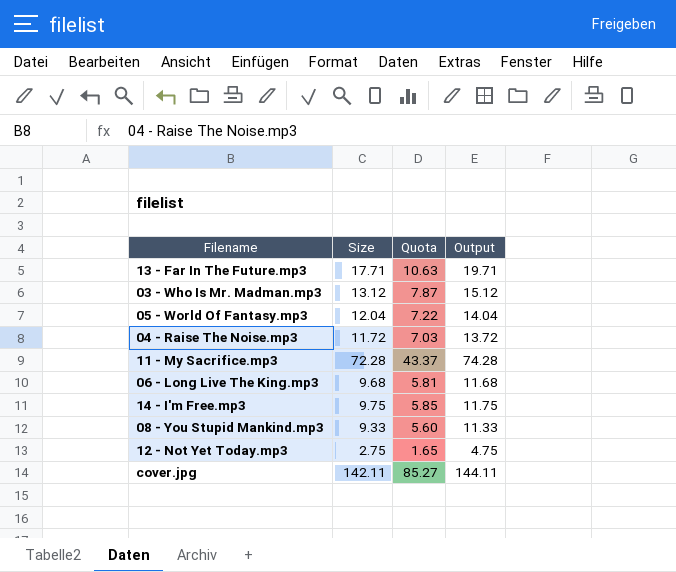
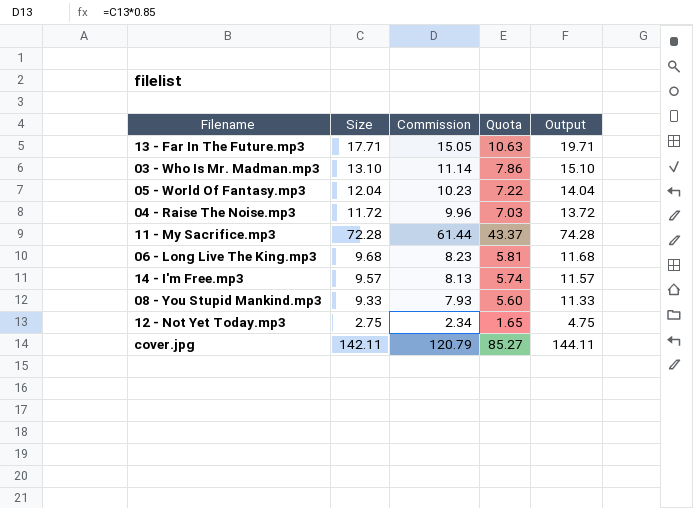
column Commission | formula: none -> [Size] * 0.85
03 - Who Is Mr. Madman.mp3 | Size: 13.12 -> 13.10
03 - Who Is Mr. Madman.mp3 | Quota: 7.87 -> 7.86
03 - Who Is Mr. Madman.mp3 | Output: 15.12 -> 15.10
14 - I'm Free.mp3 | Size: 9.75 -> 9.57
14 - I'm Free.mp3 | Quota: 5.85 -> 5.74
14 - I'm Free.mp3 | Output: 11.75 -> 11.57

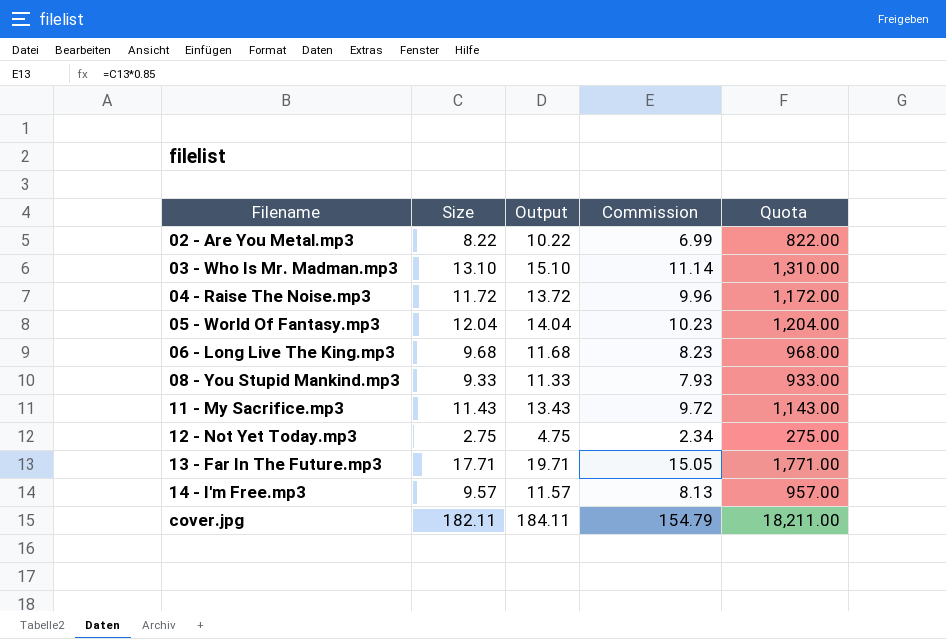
row order: none -> Filename ascending
column Output | position: 5 -> 3
column Quota | formula: [Size] * 0.6 -> [Size] * 100
row 02 - Are You Metal.mp3: none -> 8.22 | 10.22 | 6.99 | 822.00
11 - My Sacrifice.mp3 | Size: 72.28 -> 11.43
11 - My Sacrifice.mp3 | Output: 74.28 -> 13.43
11 - My Sacrifice.mp3 | Commission: 61.44 -> 9.72
cover.jpg | Size: 142.11 -> 182.11
cover.jpg | Output: 144.11 -> 184.11
cover.jpg | Commission: 120.79 -> 154.79

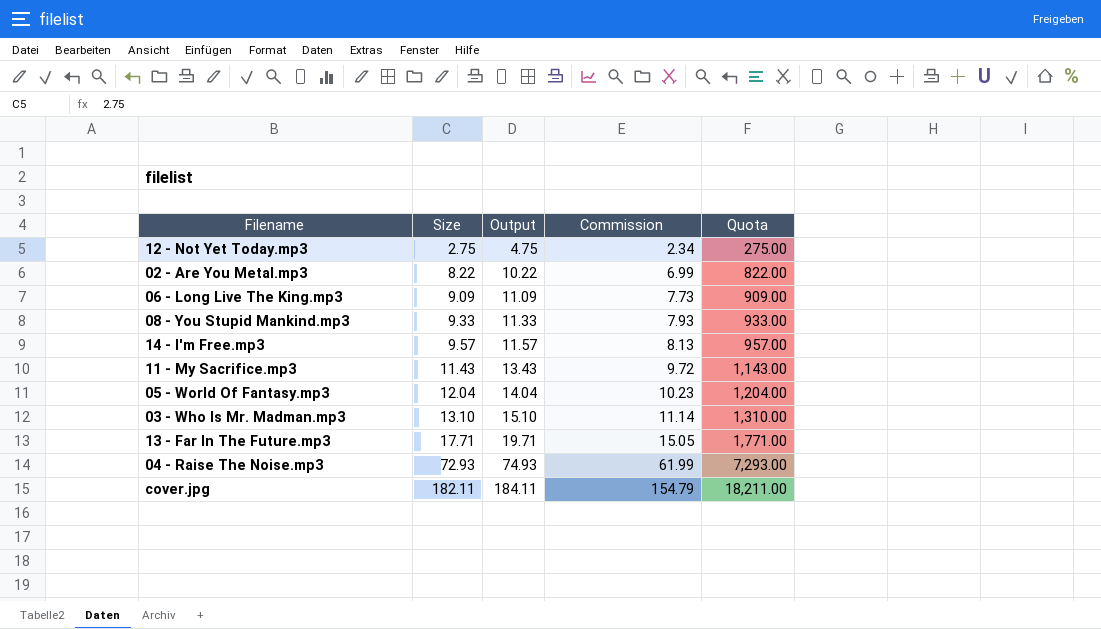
row order: Filename ascending -> Size ascending
06 - Long Live The King.mp3 | Size: 9.68 -> 9.09
06 - Long Live The King.mp3 | Output: 11.68 -> 11.09
06 - Long Live The King.mp3 | Commission: 8.23 -> 7.73
06 - Long Live The King.mp3 | Quota: 968.00 -> 909.00
04 - Raise The Noise.mp3 | Size: 11.72 -> 72.93
04 - Raise The Noise.mp3 | Output: 13.72 -> 74.93
04 - Raise The Noise.mp3 | Commission: 9.96 -> 61.99
04 - Raise The Noise.mp3 | Quota: 1,172.00 -> 7,293.00

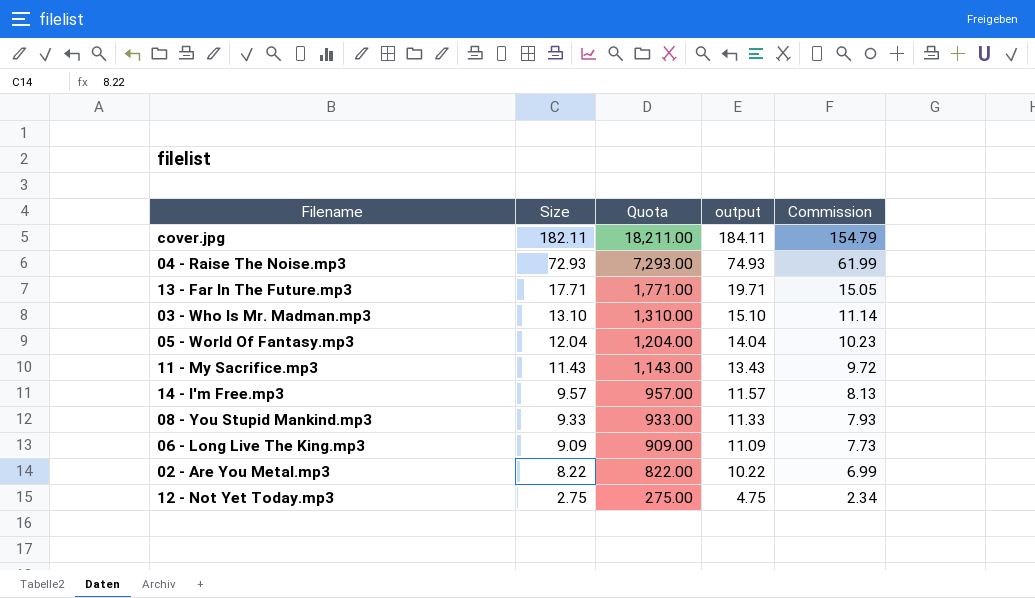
row order: Size ascending -> Size descending
column Quota | position: 5 -> 3
column name: Output -> output

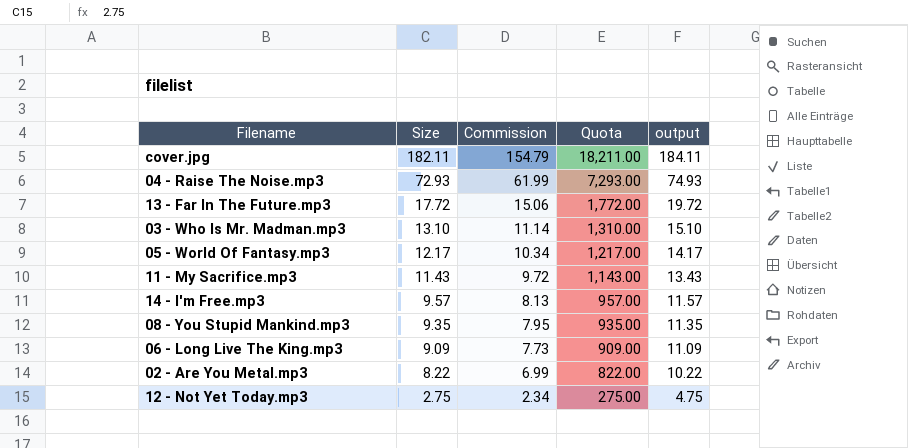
column Commission | position: 5 -> 3
13 - Far In The Future.mp3 | Size: 17.71 -> 17.72
13 - Far In The Future.mp3 | Commission: 15.05 -> 15.06
13 - Far In The Future.mp3 | Quota: 1,771.00 -> 1,772.00
13 - Far In The Future.mp3 | output: 19.71 -> 19.72
05 - World Of Fantasy.mp3 | Size: 12.04 -> 12.17
05 - World Of Fantasy.mp3 | Commission: 10.23 -> 10.34
05 - World Of Fantasy.mp3 | Quota: 1,204.00 -> 1,217.00
05 - World Of Fantasy.mp3 | output: 14.04 -> 14.17
08 - You Stupid Mankind.mp3 | Size: 9.33 -> 9.35
08 - You Stupid Mankind.mp3 | Commission: 7.93 -> 7.95
08 - You Stupid Mankind.mp3 | Quota: 933.00 -> 935.00
08 - You Stupid Mankind.mp3 | output: 11.33 -> 11.35

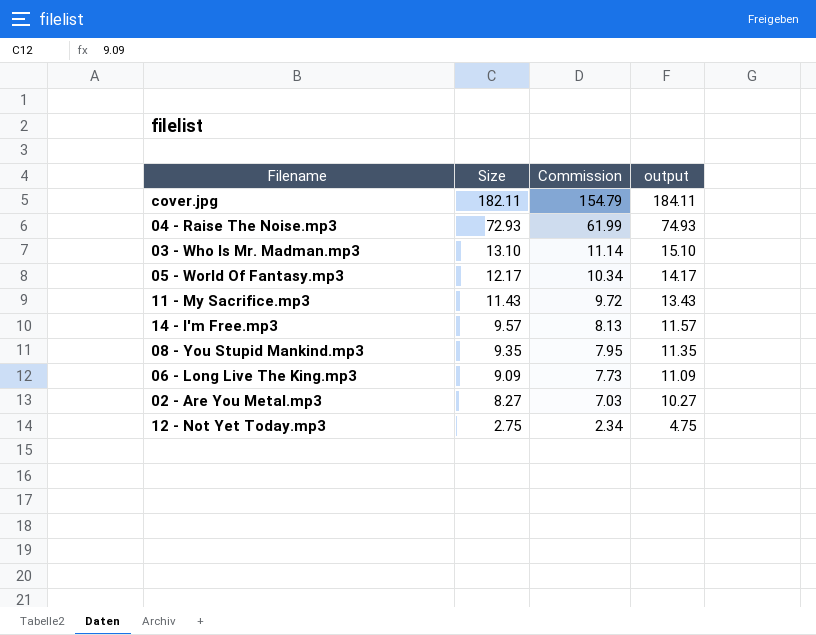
column Quota | formula: [Size] * 100 -> none
row 13 - Far In The Future.mp3: 17.72 | 15.06 | 1,772.00 | 19.72 -> none
02 - Are You Metal.mp3 | Size: 8.22 -> 8.27
02 - Are You Metal.mp3 | Commission: 6.99 -> 7.03
02 - Are You Metal.mp3 | output: 10.22 -> 10.27

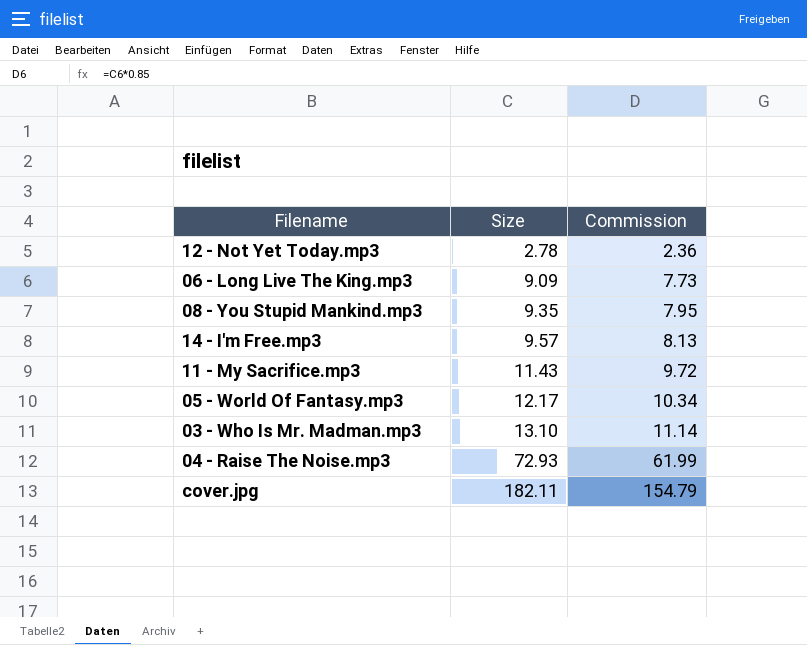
row order: Size descending -> Size ascending
column output | formula: [Size] + 2 -> none
row 02 - Are You Metal.mp3: 8.27 | 7.03 | 10.27 -> none
12 - Not Yet Today.mp3 | Size: 2.75 -> 2.78
12 - Not Yet Today.mp3 | Commission: 2.34 -> 2.36

